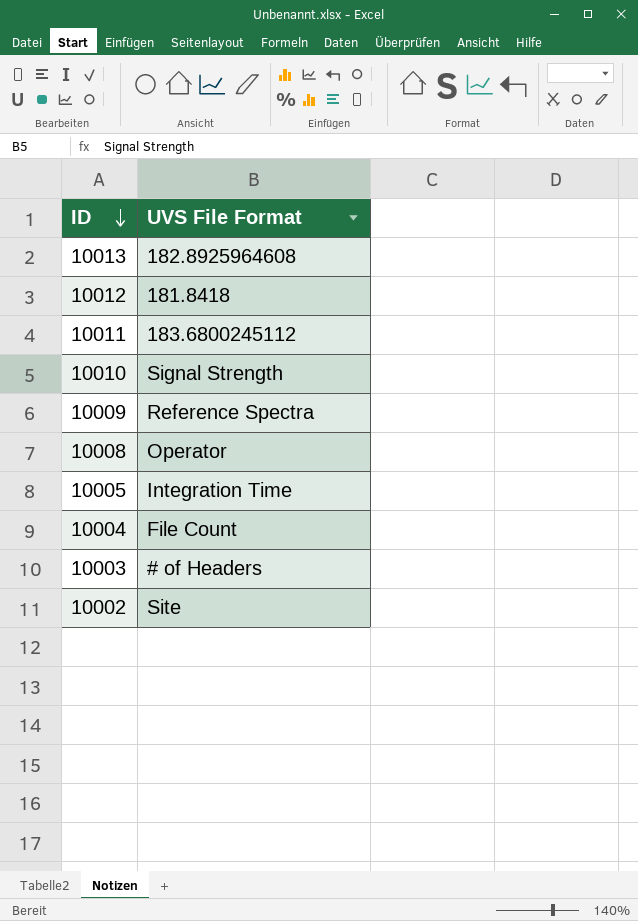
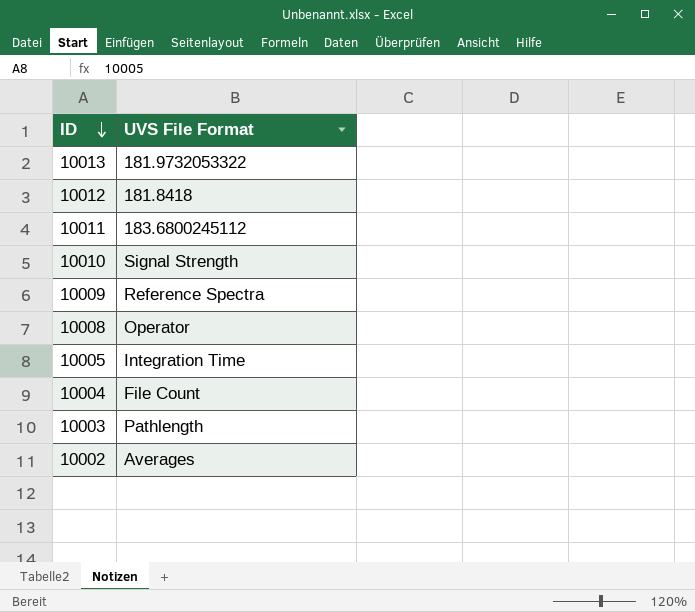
10013 | UVS File Format: 182.8925964608 -> 181.9732053322
10003 | UVS File Format: # of Headers -> Pathlength
10002 | UVS File Format: Site -> Averages

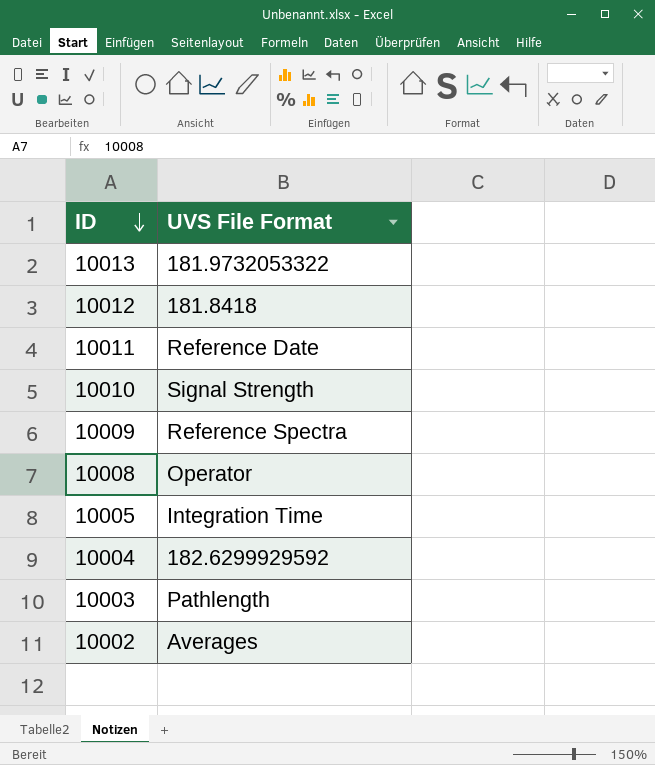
10011 | UVS File Format: 183.6800245112 -> Reference Date
10004 | UVS File Format: File Count -> 182.6299929592

